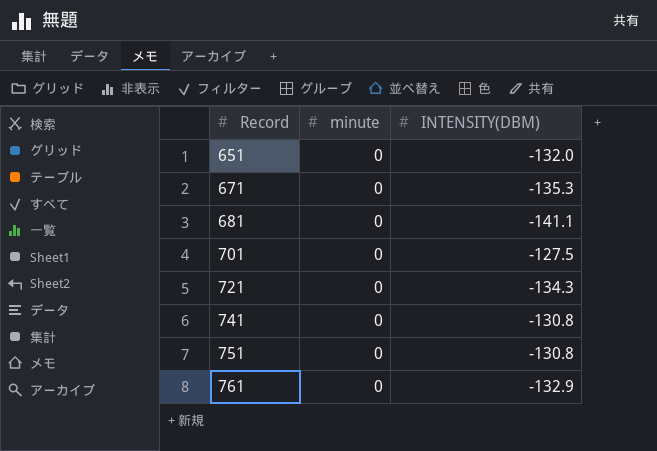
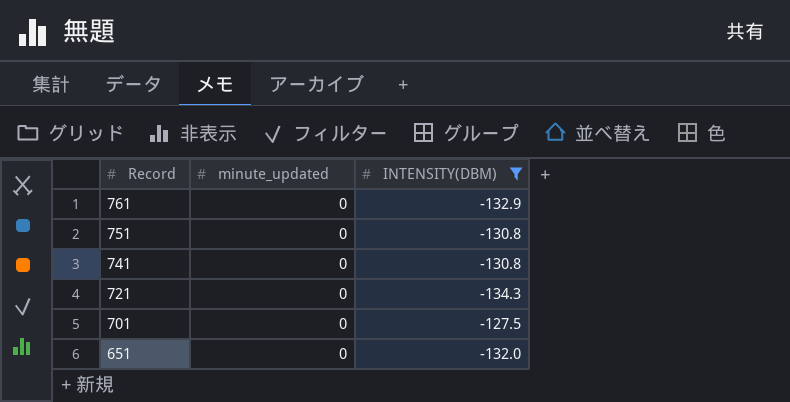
filter: none -> INTENSITY(DBM) >= -134.3
row order: Record ascending -> Record descending
column name: minute -> minute_updated

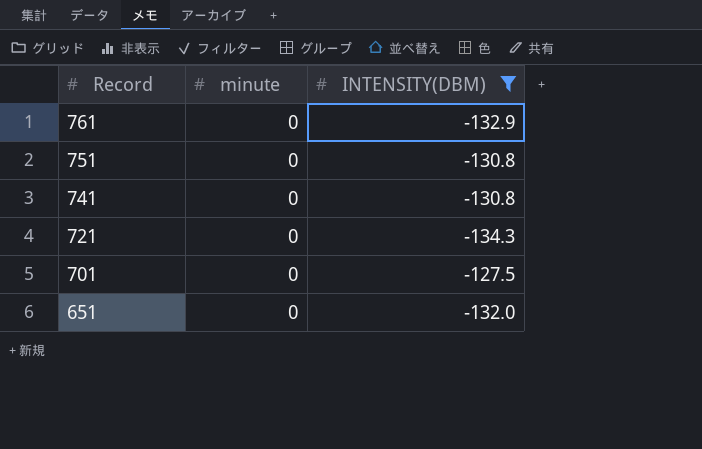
column name: minute_updated -> minute

